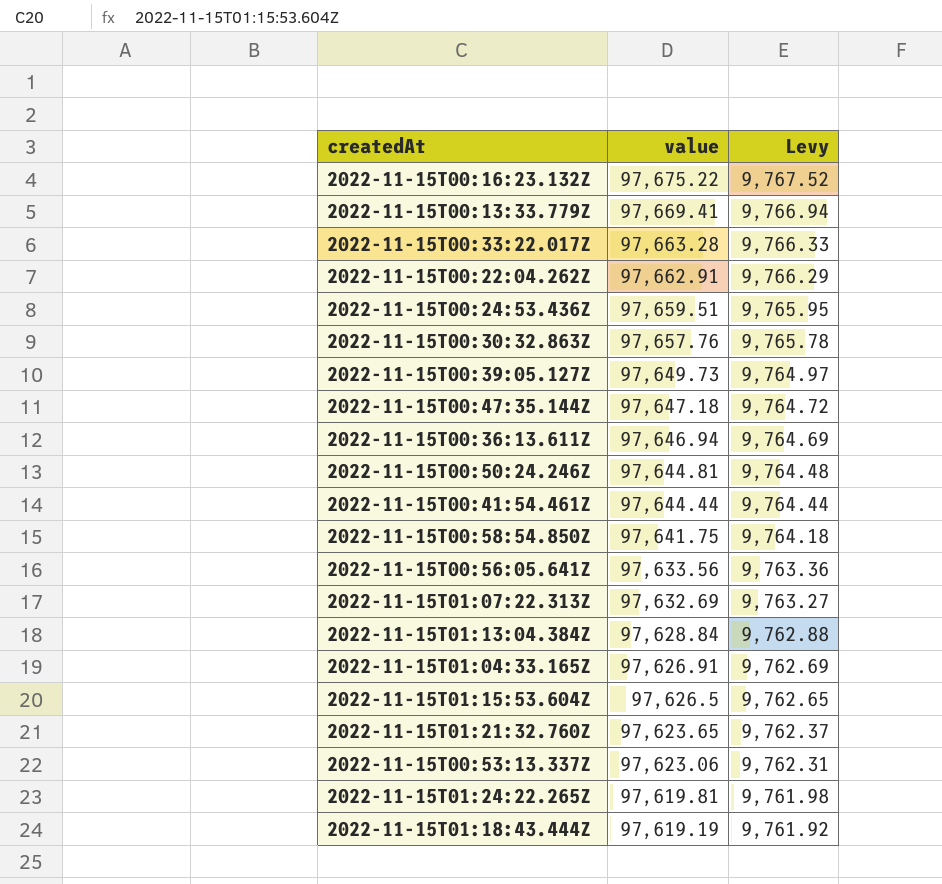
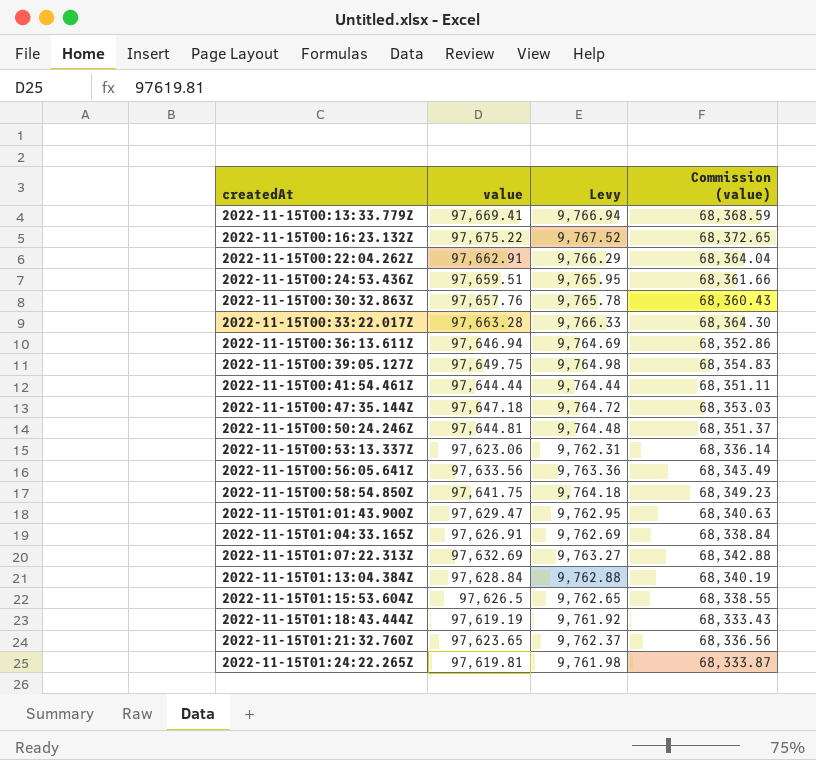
row order: value descending -> createdAt ascending
column Commission (value) | formula: none -> [value] * 0.7
2022-11-15T00:39:05.127Z | value: 97,649.73 -> 97,649.75
2022-11-15T00:39:05.127Z | Levy: 9,764.97 -> 9,764.98
row 2022-11-15T01:01:43.900Z: none -> 97,629.47 | 9,762.95 | 68,340.63

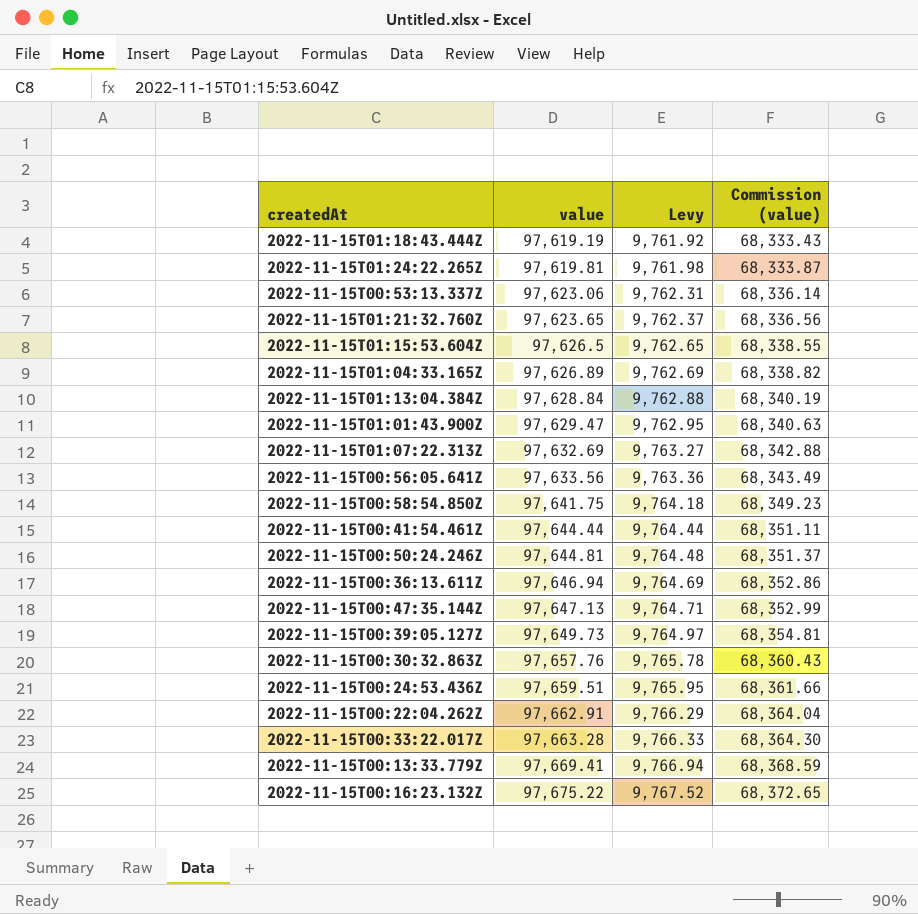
row order: createdAt ascending -> value ascending
2022-11-15T01:04:33.165Z | value: 97,626.91 -> 97,626.89
2022-11-15T01:04:33.165Z | Commission (value): 68,338.84 -> 68,338.82
2022-11-15T00:47:35.144Z | value: 97,647.18 -> 97,647.13
2022-11-15T00:47:35.144Z | Levy: 9,764.72 -> 9,764.71
2022-11-15T00:47:35.144Z | Commission (value): 68,353.03 -> 68,352.99
2022-11-15T00:39:05.127Z | value: 97,649.75 -> 97,649.73
2022-11-15T00:39:05.127Z | Levy: 9,764.98 -> 9,764.97
2022-11-15T00:39:05.127Z | Commission (value): 68,354.83 -> 68,354.81

